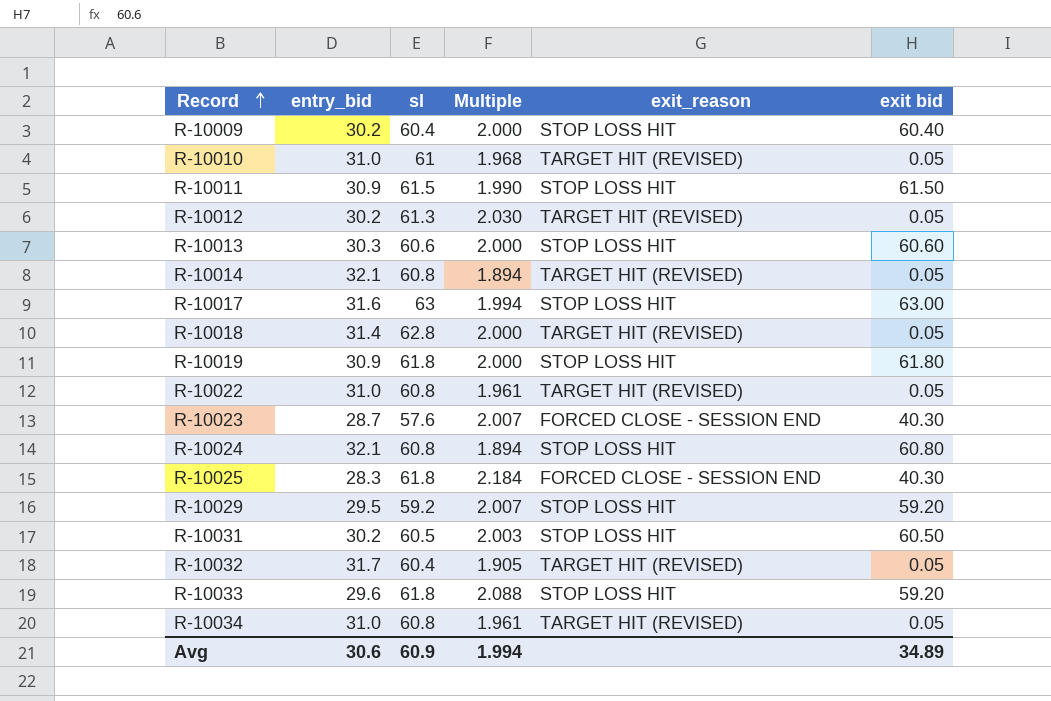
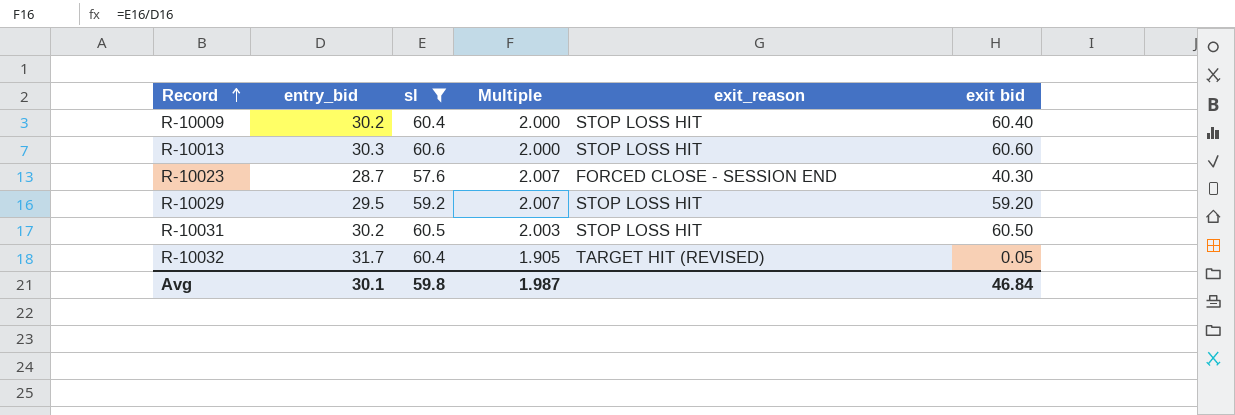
filter: none -> sl <= 60.6
Avg | entry_bid: 30.6 -> 30.1
Avg | sl: 60.9 -> 59.8
Avg | Multiple: 1.994 -> 1.987
Avg | exit bid: 34.89 -> 46.84

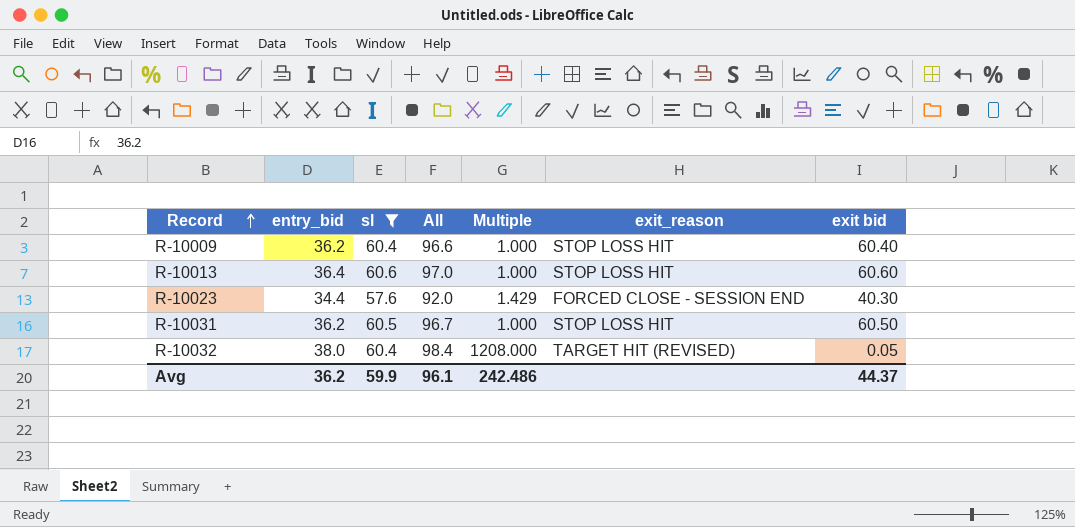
column All | formula: none -> [entry_bid] + [sl]
column Multiple | formula: [sl] / [entry_bid] -> [sl] / [exit bid]
row R-10029: 29.5 | 59.2 | 2.007 | STOP LOSS HIT | 59.20 -> none
R-10009 | entry_bid: 30.2 -> 36.2
R-10013 | entry_bid: 30.3 -> 36.4
R-10023 | entry_bid: 28.7 -> 34.4
R-10031 | entry_bid: 30.2 -> 36.2
R-10032 | entry_bid: 31.7 -> 38.0
Avg | entry_bid: 30.1 -> 36.2
Avg | sl: 59.8 -> 59.9
Avg | Multiple: 1.987 -> 242.486
Avg | exit bid: 46.84 -> 44.37

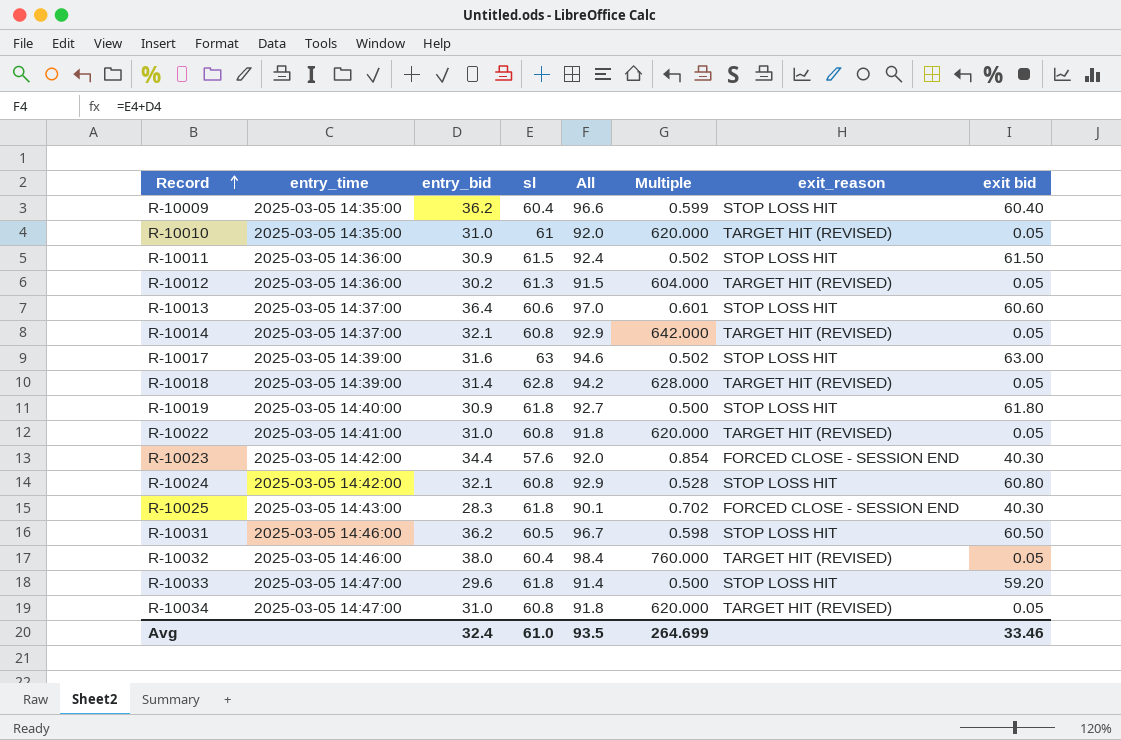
filter: sl <= 60.6 -> none
column entry_time | position: none -> 2
column Multiple | formula: [sl] / [exit bid] -> [entry_bid] / [exit bid]
Avg | entry_bid: 36.2 -> 32.4
Avg | sl: 59.9 -> 61.0
Avg | All: 96.1 -> 93.5
Avg | Multiple: 242.486 -> 264.699
Avg | exit bid: 44.37 -> 33.46

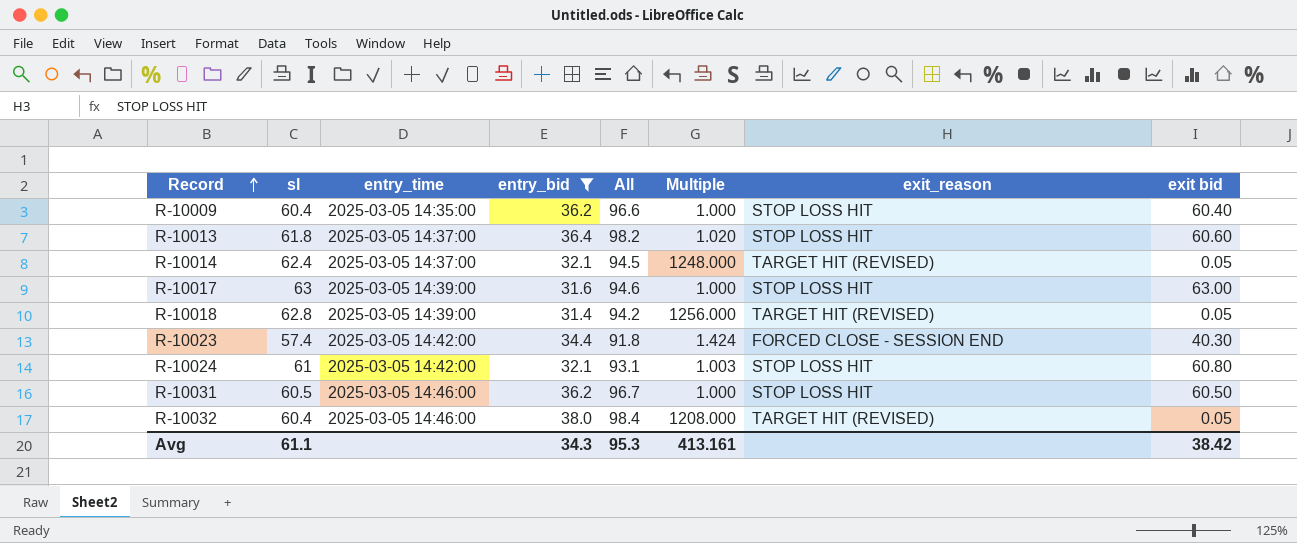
filter: none -> entry_bid >= 31.4
column sl | position: 4 -> 2
column Multiple | formula: [entry_bid] / [exit bid] -> [sl] / [exit bid]
R-10013 | sl: 60.6 -> 61.8
R-10013 | All: 97.0 -> 98.2
R-10014 | sl: 60.8 -> 62.4
R-10014 | All: 92.9 -> 94.5
R-10023 | sl: 57.6 -> 57.4
R-10023 | All: 92.0 -> 91.8
R-10024 | sl: 60.8 -> 61
R-10024 | All: 92.9 -> 93.1
Avg | sl: 61.0 -> 61.1
Avg | entry_bid: 32.4 -> 34.3
Avg | All: 93.5 -> 95.3
Avg | Multiple: 264.699 -> 413.161
Avg | exit bid: 33.46 -> 38.42

